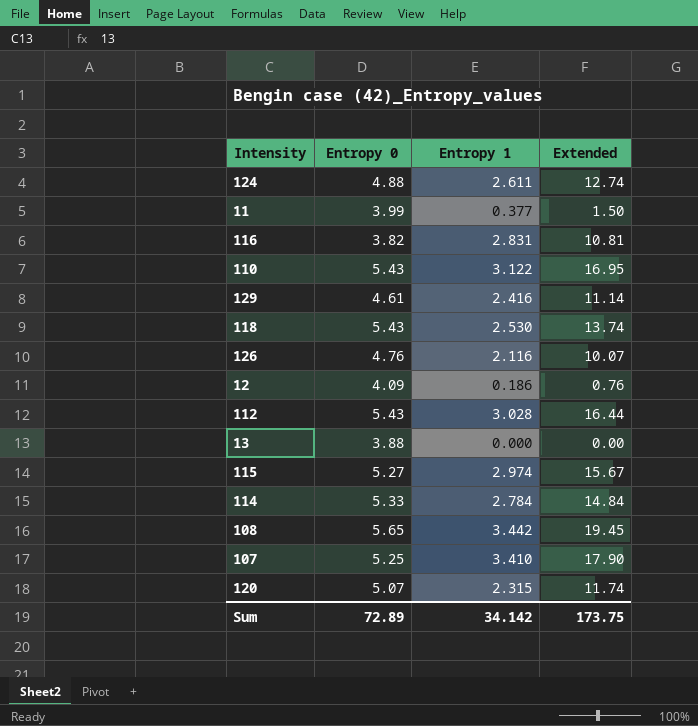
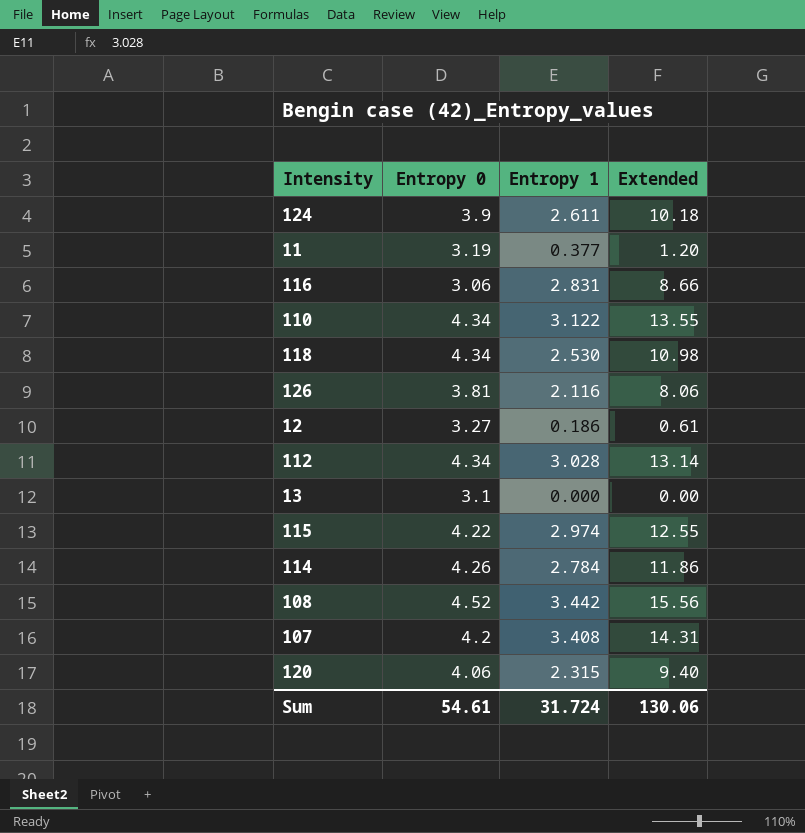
row 129: 4.61 | 2.416 | 11.14 -> none
124 | Entropy 0: 4.88 -> 3.9
124 | Extended: 12.74 -> 10.18
11 | Entropy 0: 3.99 -> 3.19
11 | Extended: 1.50 -> 1.20
116 | Entropy 0: 3.82 -> 3.06
116 | Extended: 10.81 -> 8.66
110 | Entropy 0: 5.43 -> 4.34
110 | Extended: 16.95 -> 13.55
118 | Entropy 0: 5.43 -> 4.34
118 | Extended: 13.74 -> 10.98
126 | Entropy 0: 4.76 -> 3.81
126 | Extended: 10.07 -> 8.06
12 | Entropy 0: 4.09 -> 3.27
12 | Extended: 0.76 -> 0.61
112 | Entropy 0: 5.43 -> 4.34
112 | Extended: 16.44 -> 13.14
13 | Entropy 0: 3.88 -> 3.1
115 | Entropy 0: 5.27 -> 4.22
115 | Extended: 15.67 -> 12.55
114 | Entropy 0: 5.33 -> 4.26
114 | Extended: 14.84 -> 11.86
108 | Entropy 0: 5.65 -> 4.52
108 | Extended: 19.45 -> 15.56
107 | Entropy 0: 5.25 -> 4.2
107 | Entropy 1: 3.410 -> 3.408
107 | Extended: 17.90 -> 14.31
120 | Entropy 0: 5.07 -> 4.06
120 | Extended: 11.74 -> 9.40
Sum | Entropy 0: 72.89 -> 54.61
Sum | Entropy 1: 34.142 -> 31.724
Sum | Extended: 173.75 -> 130.06

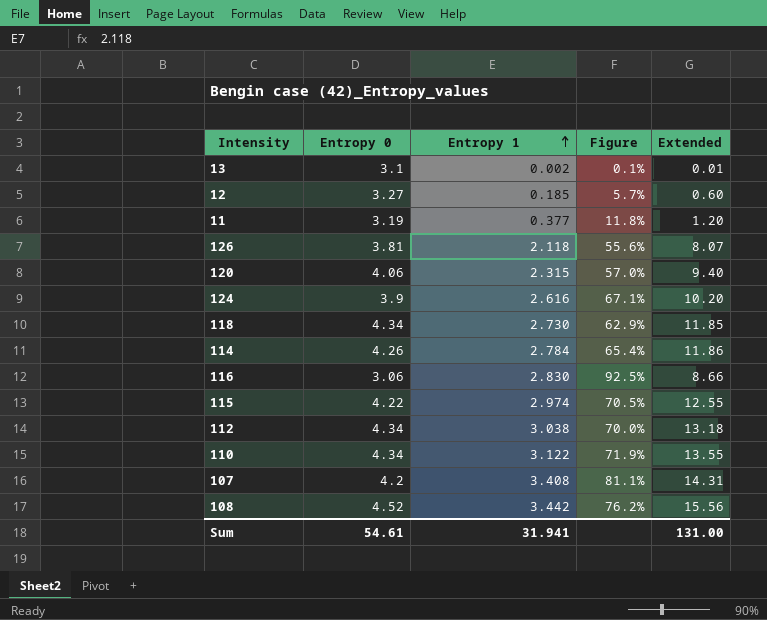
row order: none -> Entropy 1 ascending
column Figure | formula: none -> [Entropy 1] / [Entropy 0]
13 | Entropy 1: 0.000 -> 0.002
13 | Extended: 0.00 -> 0.01
12 | Entropy 1: 0.186 -> 0.185
12 | Extended: 0.61 -> 0.60
126 | Entropy 1: 2.116 -> 2.118
126 | Extended: 8.06 -> 8.07
124 | Entropy 1: 2.611 -> 2.616
124 | Extended: 10.18 -> 10.20
118 | Entropy 1: 2.530 -> 2.730
118 | Extended: 10.98 -> 11.85
116 | Entropy 1: 2.831 -> 2.830
112 | Entropy 1: 3.028 -> 3.038
112 | Extended: 13.14 -> 13.18
Sum | Entropy 1: 31.724 -> 31.941
Sum | Extended: 130.06 -> 131.00

